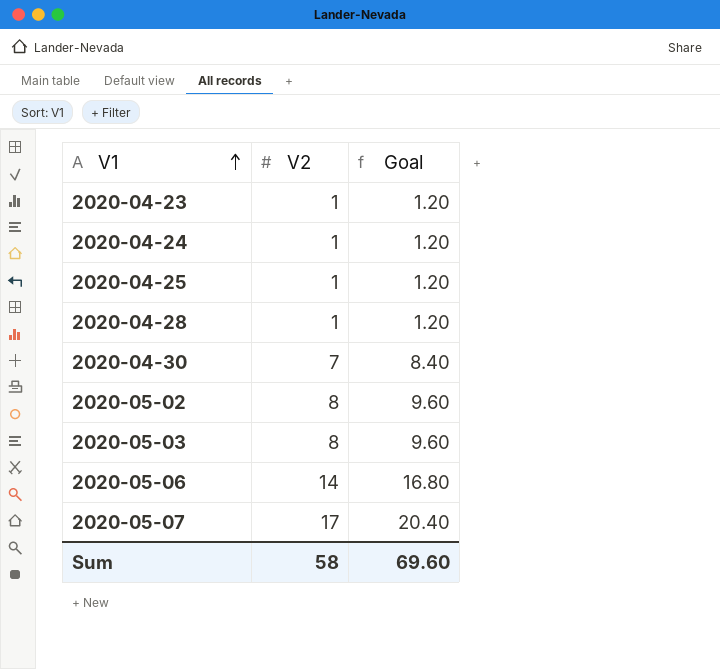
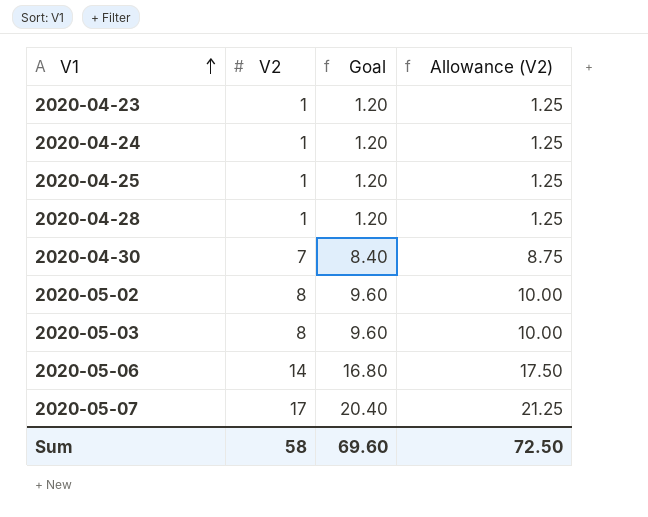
column Allowance (V2) | formula: none -> [V2] * 1.25

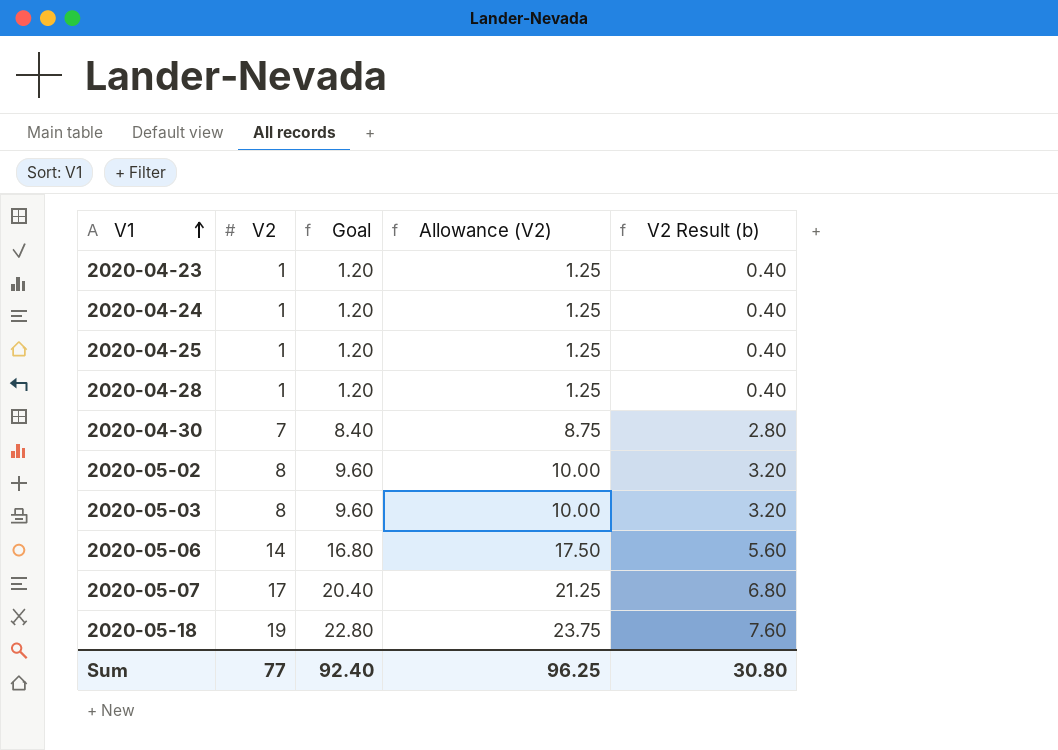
column V2 Result (b) | formula: none -> [V2] * 0.4
row 2020-05-18: none -> 19 | 22.80 | 23.75 | 7.60
Sum | V2: 58 -> 77
Sum | Goal: 69.60 -> 92.40
Sum | Allowance (V2): 72.50 -> 96.25

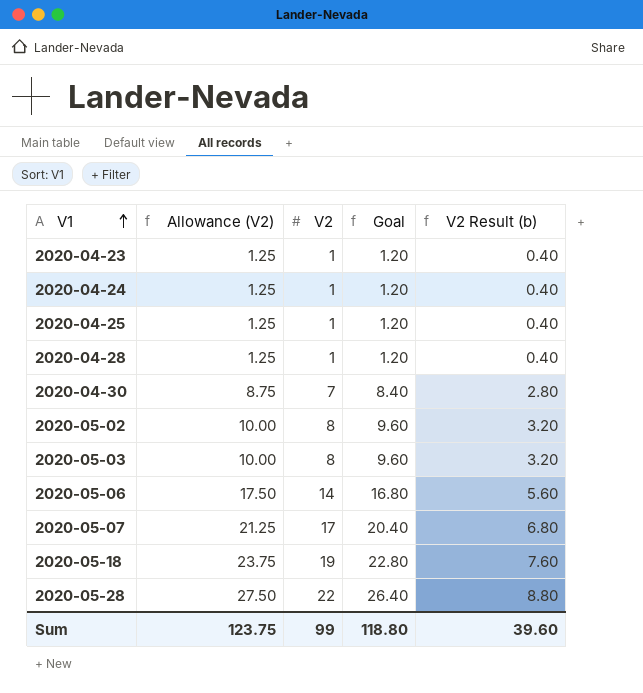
column Allowance (V2) | position: 4 -> 2
row 2020-05-28: none -> 27.50 | 22 | 26.40 | 8.80
Sum | Allowance (V2): 96.25 -> 123.75
Sum | V2: 77 -> 99
Sum | Goal: 92.40 -> 118.80
Sum | V2 Result (b): 30.80 -> 39.60

